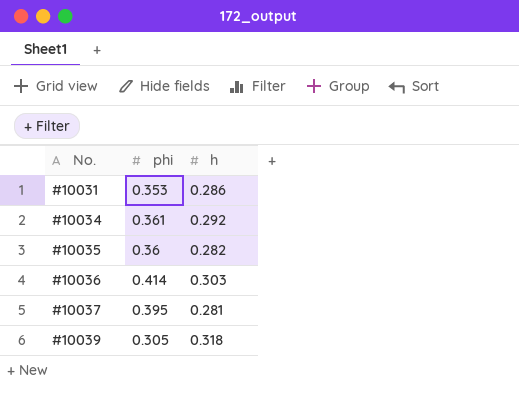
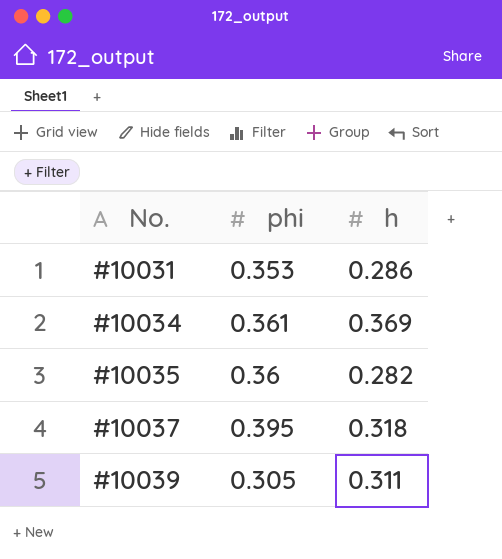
row #10036: 0.414 | 0.303 -> none
#10034 | h: 0.292 -> 0.369
#10037 | h: 0.281 -> 0.318
#10039 | h: 0.318 -> 0.311

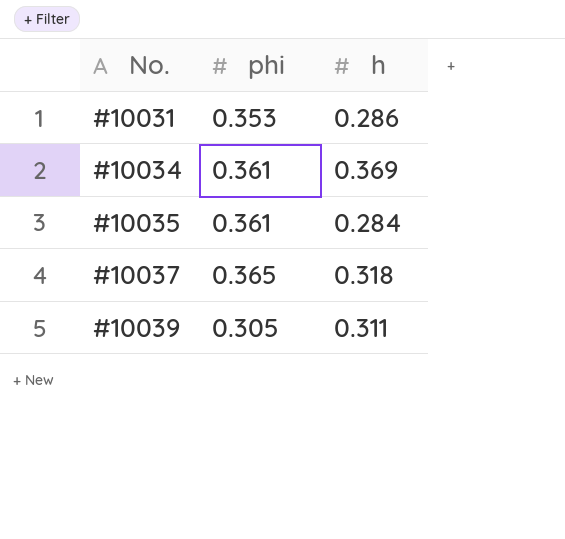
#10035 | phi: 0.36 -> 0.361
#10035 | h: 0.282 -> 0.284
#10037 | phi: 0.395 -> 0.365

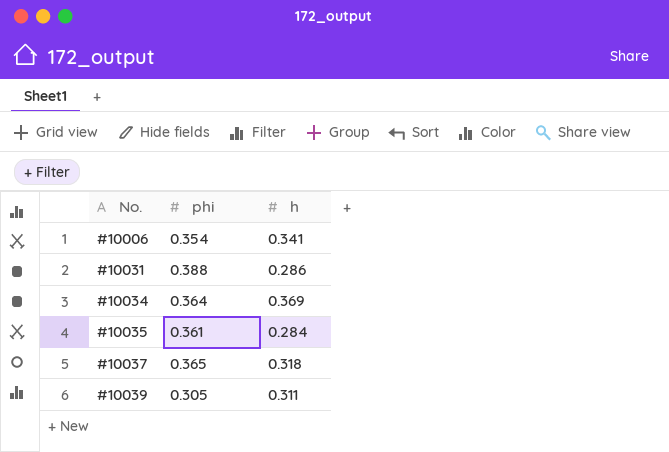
row #10006: none -> 0.354 | 0.341
#10031 | phi: 0.353 -> 0.388
#10034 | phi: 0.361 -> 0.364

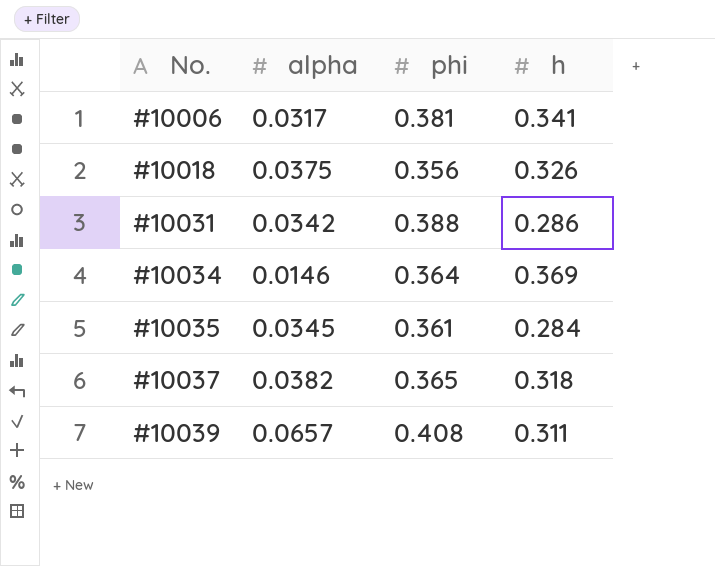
column alpha | position: none -> 2
#10006 | phi: 0.354 -> 0.381
row #10018: none -> 0.0375 | 0.356 | 0.326
#10039 | phi: 0.305 -> 0.408

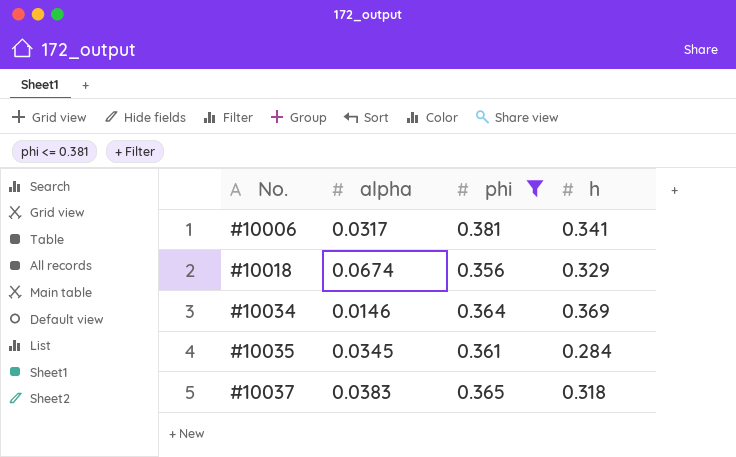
filter: none -> phi <= 0.381
#10018 | alpha: 0.0375 -> 0.0674
#10018 | h: 0.326 -> 0.329
#10037 | alpha: 0.0382 -> 0.0383

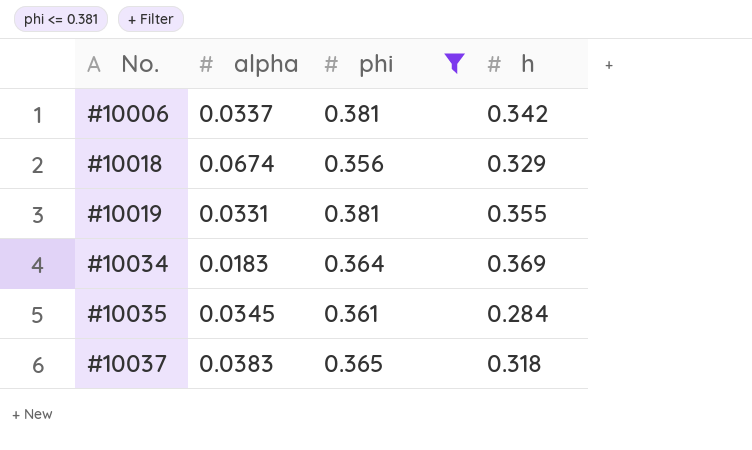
#10006 | alpha: 0.0317 -> 0.0337
#10006 | h: 0.341 -> 0.342
row #10019: none -> 0.0331 | 0.381 | 0.355
#10034 | alpha: 0.0146 -> 0.0183

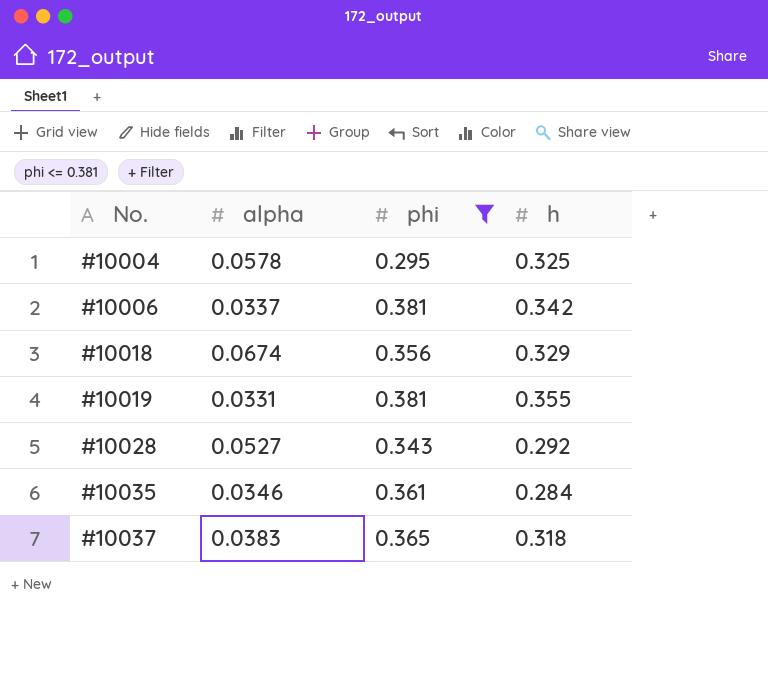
row #10034: 0.0183 | 0.364 | 0.369 -> none
row #10004: none -> 0.0578 | 0.295 | 0.325
row #10028: none -> 0.0527 | 0.343 | 0.292
#10035 | alpha: 0.0345 -> 0.0346

